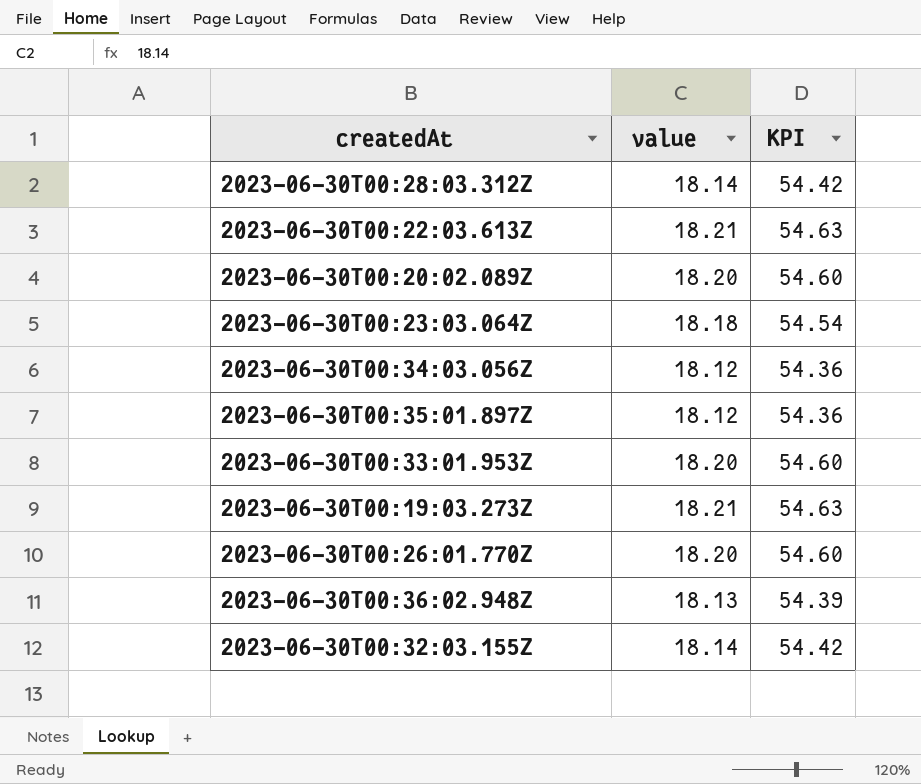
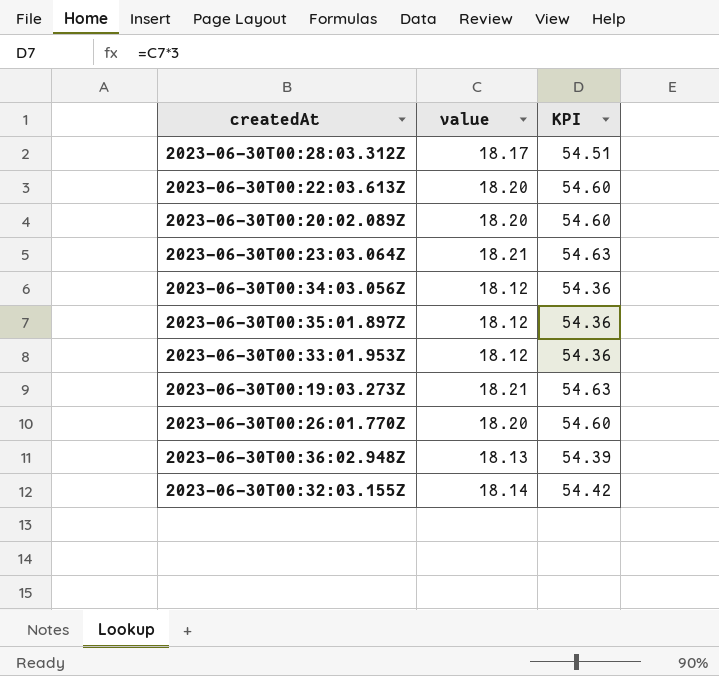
2023-06-30T00:28:03.312Z | value: 18.14 -> 18.17
2023-06-30T00:28:03.312Z | KPI: 54.42 -> 54.51
2023-06-30T00:22:03.613Z | value: 18.21 -> 18.20
2023-06-30T00:22:03.613Z | KPI: 54.63 -> 54.60
2023-06-30T00:23:03.064Z | value: 18.18 -> 18.21
2023-06-30T00:23:03.064Z | KPI: 54.54 -> 54.63
2023-06-30T00:33:01.953Z | value: 18.20 -> 18.12
2023-06-30T00:33:01.953Z | KPI: 54.60 -> 54.36

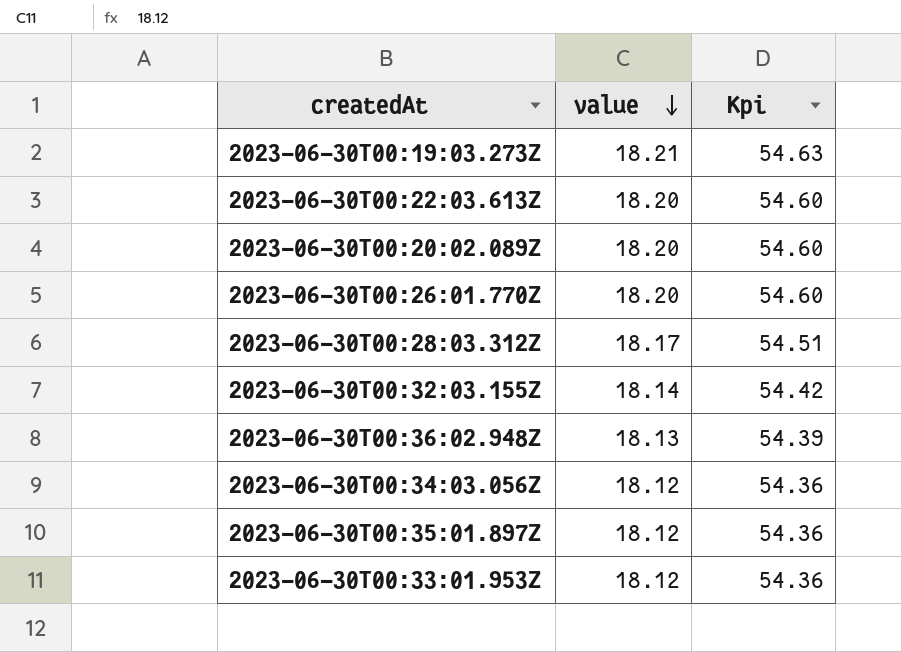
row order: none -> value descending
column name: KPI -> Kpi
row 2023-06-30T00:23:03.064Z: 18.21 | 54.63 -> none

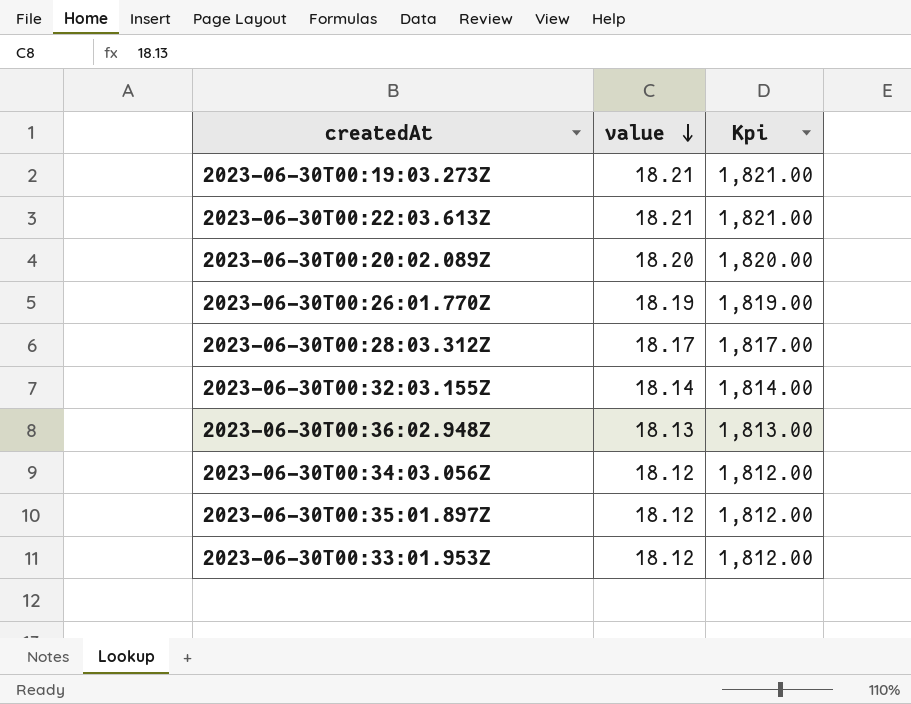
column Kpi | formula: [value] * 3 -> [value] * 100
2023-06-30T00:22:03.613Z | value: 18.20 -> 18.21
2023-06-30T00:26:01.770Z | value: 18.20 -> 18.19

